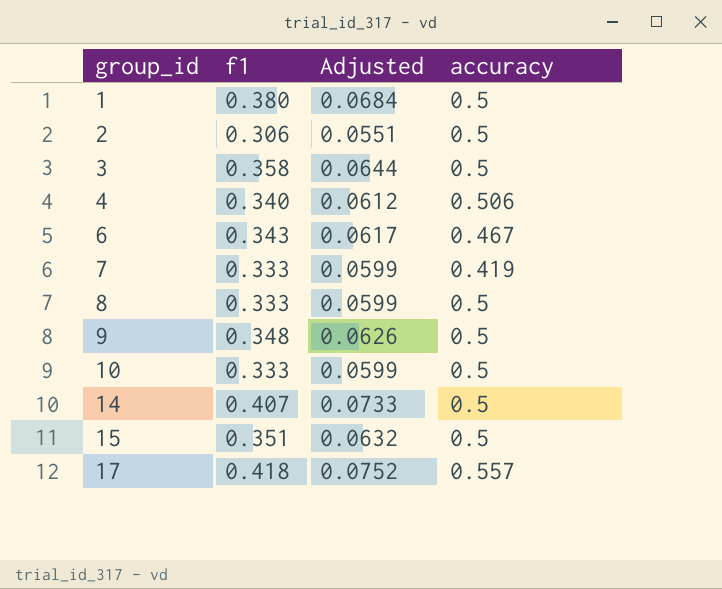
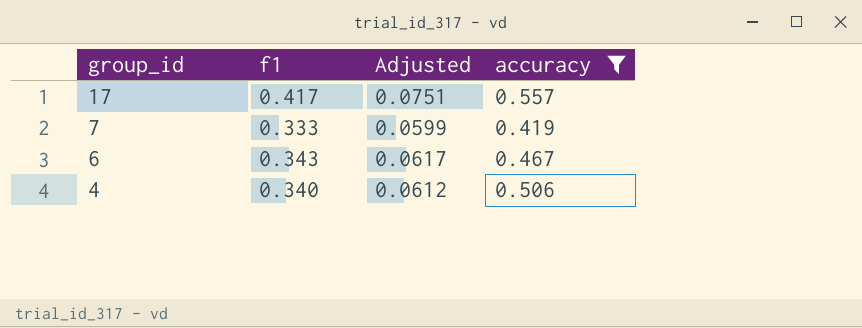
filter: none -> accuracy != 0.5
row order: group_id ascending -> group_id descending
17 | f1: 0.418 -> 0.417
17 | Adjusted: 0.0752 -> 0.0751

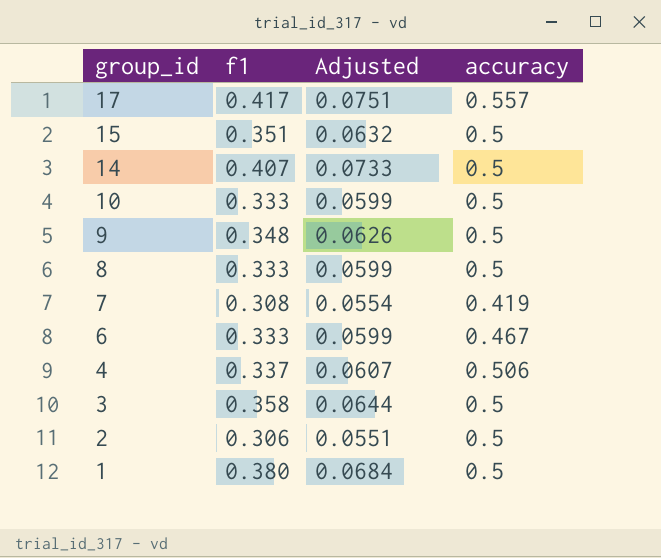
filter: accuracy != 0.5 -> none
7 | f1: 0.333 -> 0.308
7 | Adjusted: 0.0599 -> 0.0554
6 | f1: 0.343 -> 0.333
6 | Adjusted: 0.0617 -> 0.0599
4 | f1: 0.340 -> 0.337
4 | Adjusted: 0.0612 -> 0.0607

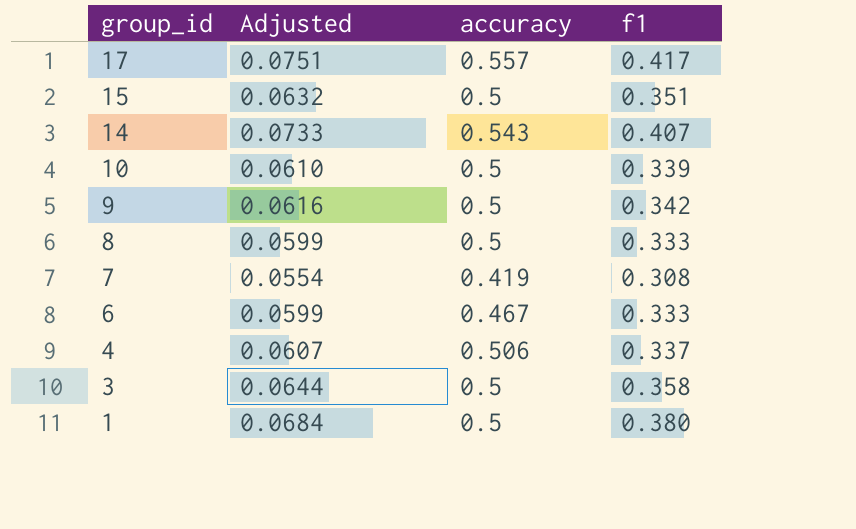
column f1 | position: 2 -> 4
row 2: 0.306 | 0.0551 | 0.5 -> none
14 | accuracy: 0.5 -> 0.543
10 | Adjusted: 0.0599 -> 0.0610
10 | f1: 0.333 -> 0.339
9 | Adjusted: 0.0626 -> 0.0616
9 | f1: 0.348 -> 0.342

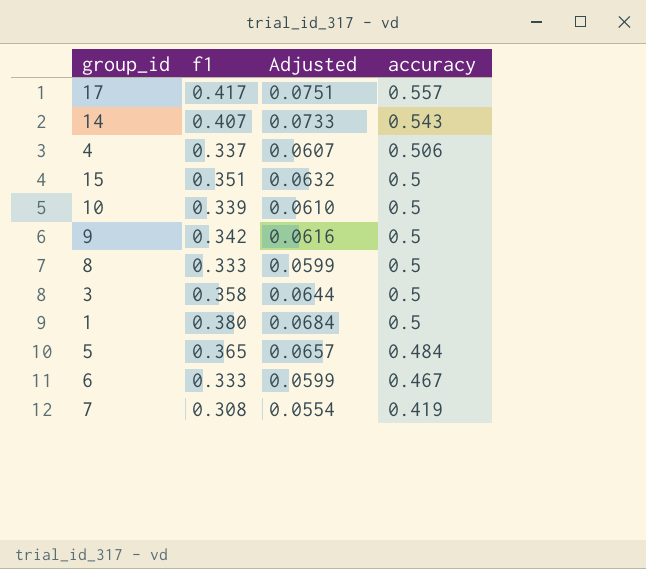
row order: group_id descending -> accuracy descending
column f1 | position: 4 -> 2
row 5: none -> 0.365 | 0.0657 | 0.484

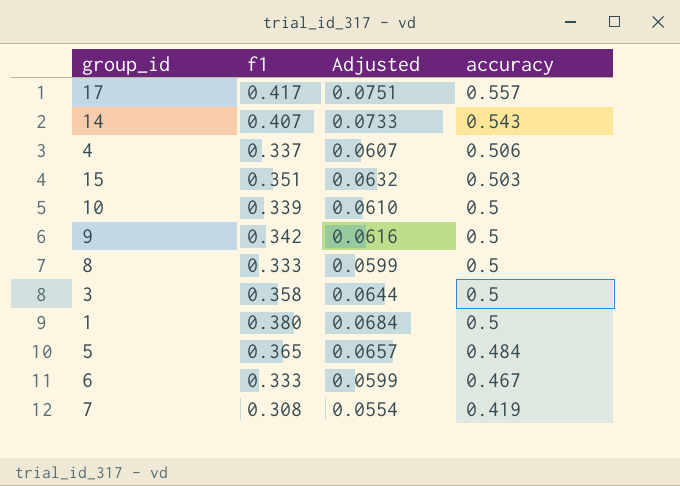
15 | accuracy: 0.5 -> 0.503

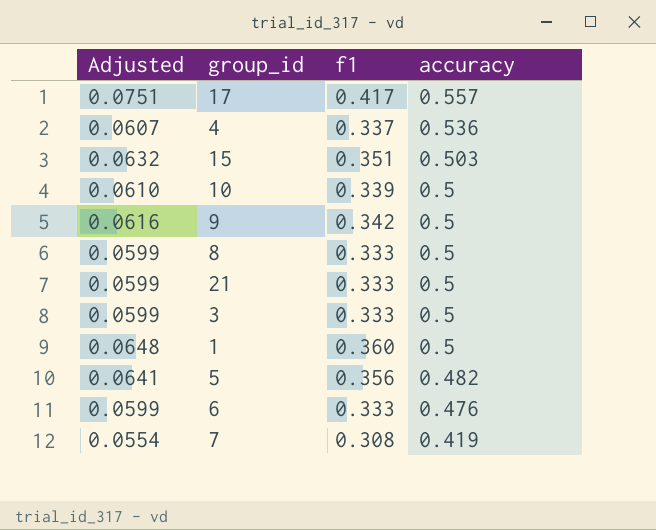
column Adjusted | position: 3 -> 1
row 14: 0.407 | 0.0733 | 0.543 -> none
4 | accuracy: 0.506 -> 0.536
row 21: none -> 0.0599 | 0.333 | 0.5
3 | Adjusted: 0.0644 -> 0.0599
3 | f1: 0.358 -> 0.333
1 | Adjusted: 0.0684 -> 0.0648
1 | f1: 0.380 -> 0.360
5 | Adjusted: 0.0657 -> 0.0641
5 | f1: 0.365 -> 0.356
5 | accuracy: 0.484 -> 0.482
6 | accuracy: 0.467 -> 0.476

